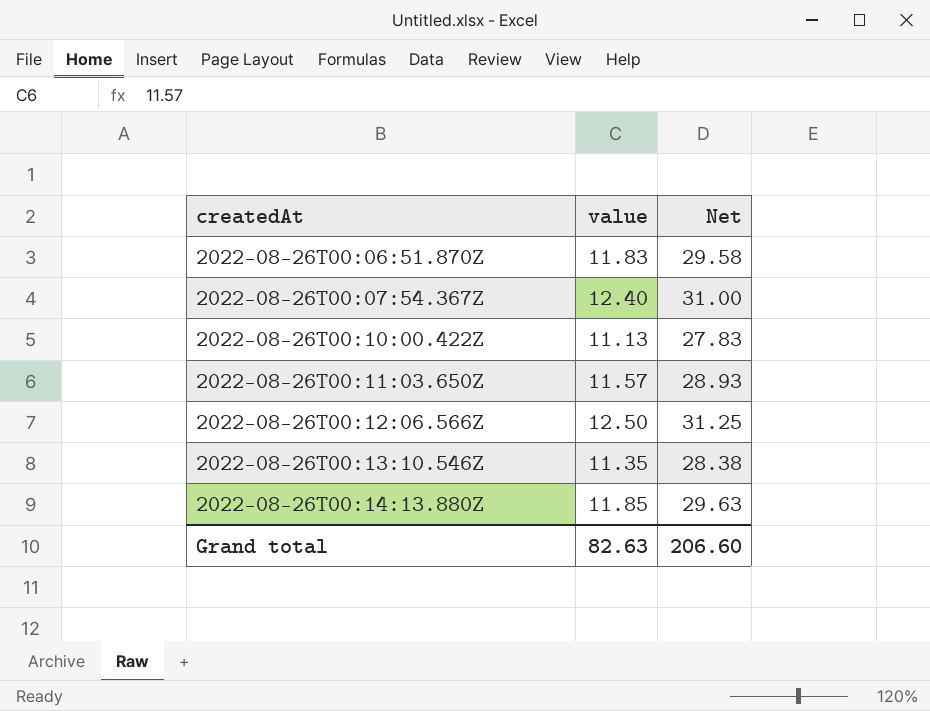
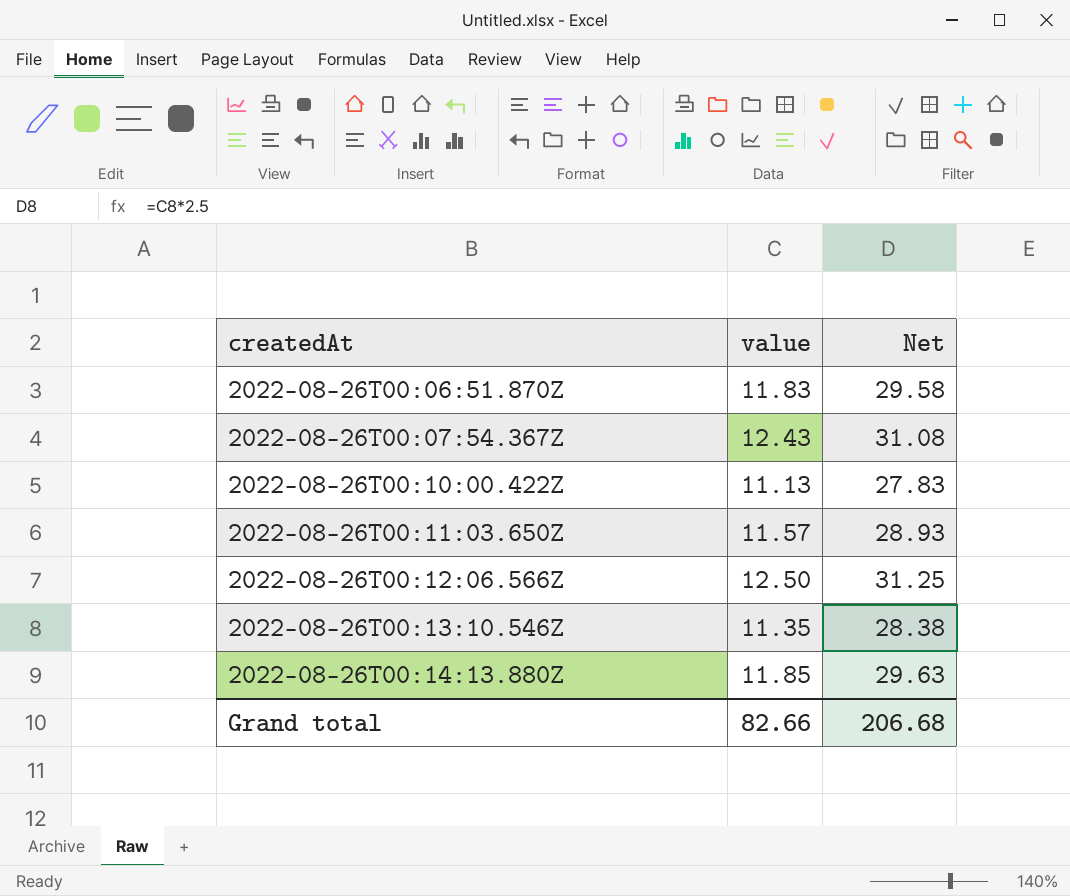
2022-08-26T00:07:54.367Z | value: 12.40 -> 12.43
2022-08-26T00:07:54.367Z | Net: 31.00 -> 31.08
Grand total | value: 82.63 -> 82.66
Grand total | Net: 206.60 -> 206.68

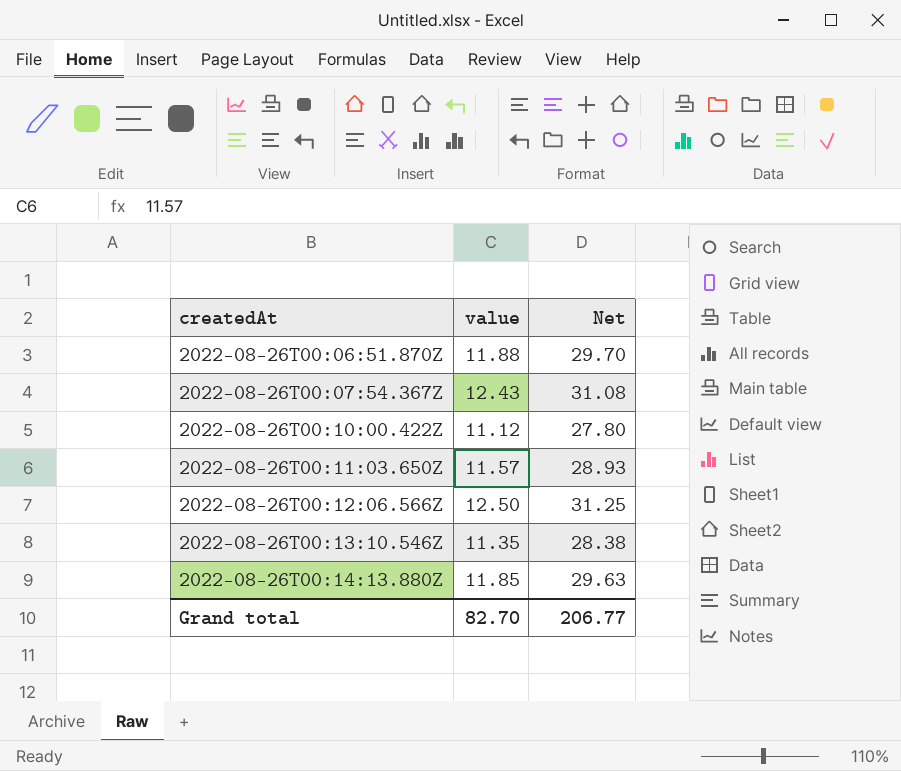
2022-08-26T00:06:51.870Z | value: 11.83 -> 11.88
2022-08-26T00:06:51.870Z | Net: 29.58 -> 29.70
2022-08-26T00:10:00.422Z | value: 11.13 -> 11.12
2022-08-26T00:10:00.422Z | Net: 27.83 -> 27.80
Grand total | value: 82.66 -> 82.70
Grand total | Net: 206.68 -> 206.77

